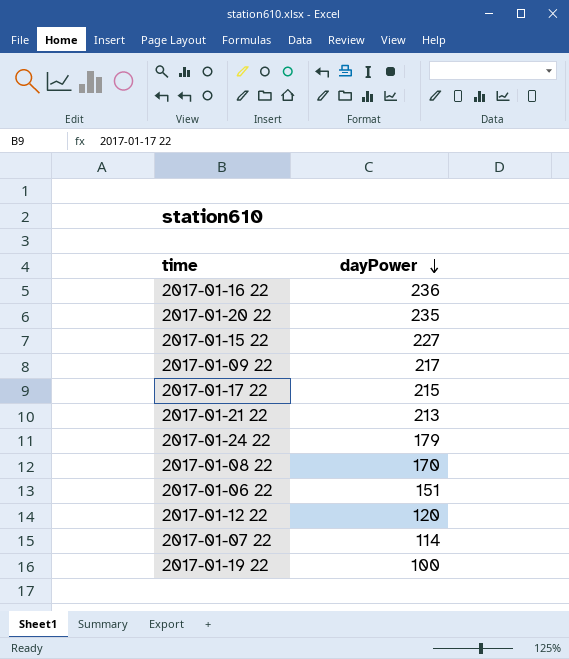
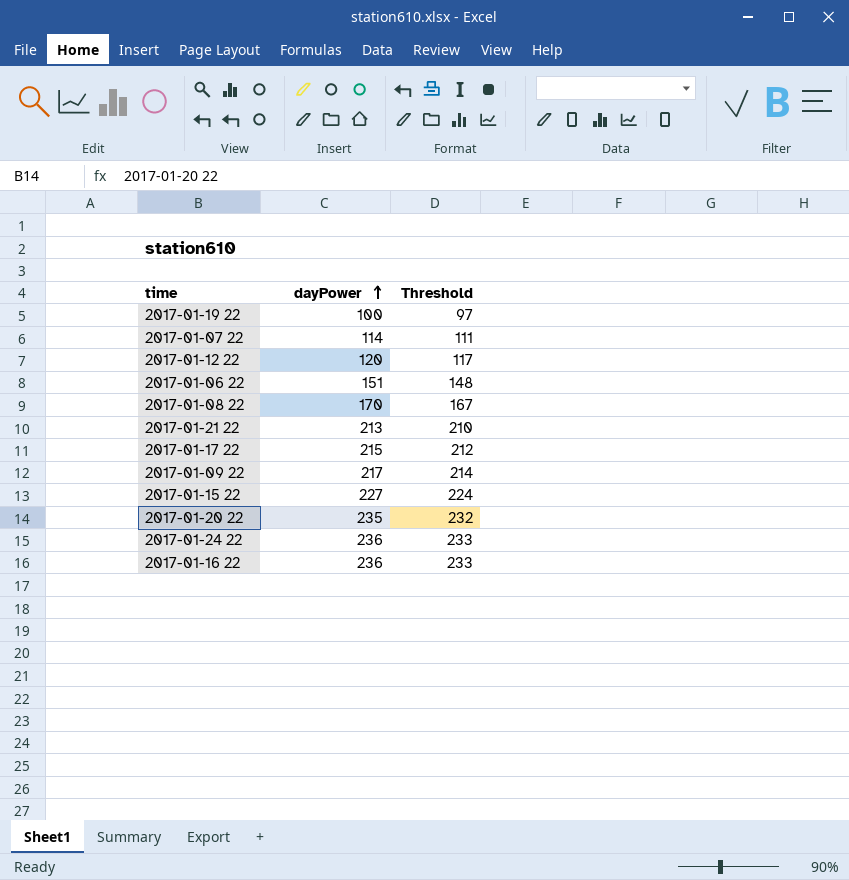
row order: dayPower descending -> dayPower ascending
column Threshold | formula: none -> [dayPower] - 3
2017-01-24 22 | dayPower: 179 -> 236

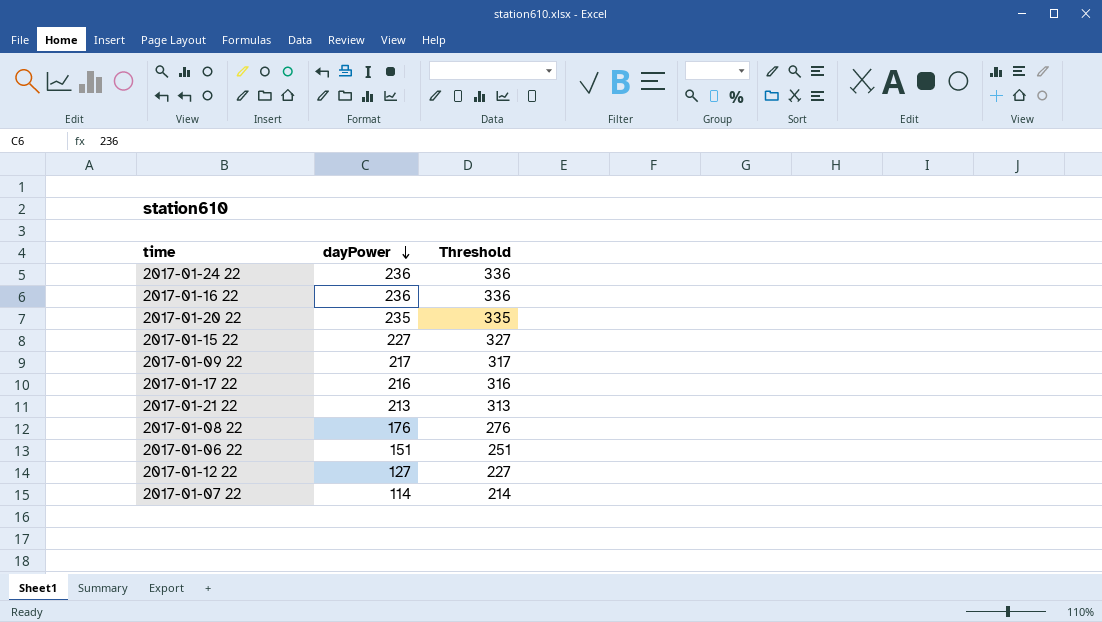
row order: dayPower ascending -> dayPower descending
column Threshold | formula: [dayPower] - 3 -> [dayPower] + 100
row 2017-01-19 22: 100 | 97 -> none
2017-01-17 22 | dayPower: 215 -> 216
2017-01-08 22 | dayPower: 170 -> 176
2017-01-12 22 | dayPower: 120 -> 127

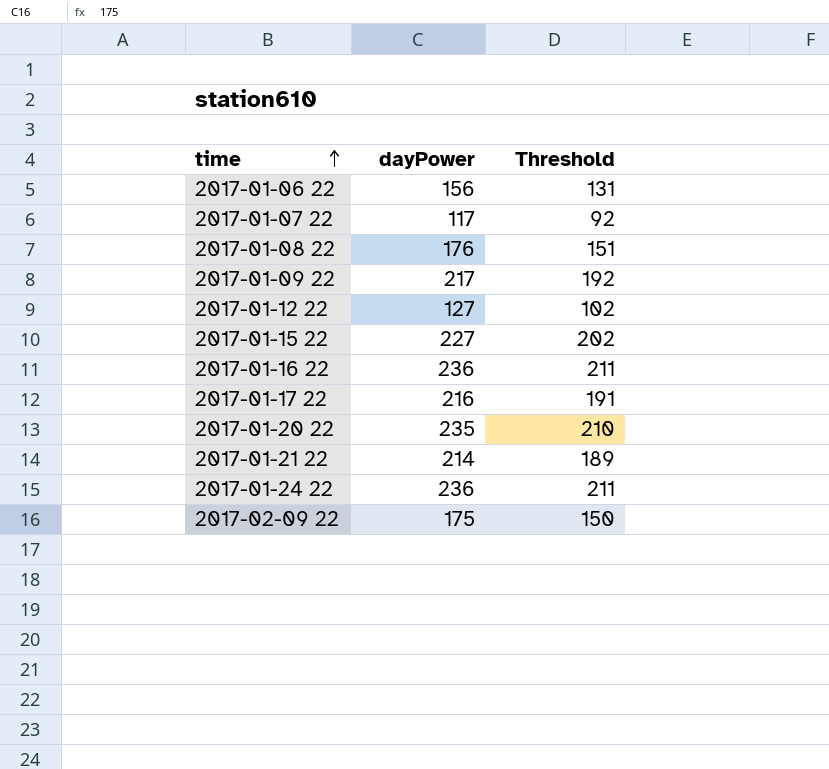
row order: dayPower descending -> time ascending
column Threshold | formula: [dayPower] + 100 -> [dayPower] - 25
2017-01-06 22 | dayPower: 151 -> 156
2017-01-07 22 | dayPower: 114 -> 117
2017-01-21 22 | dayPower: 213 -> 214
row 2017-02-09 22: none -> 175 | 150

